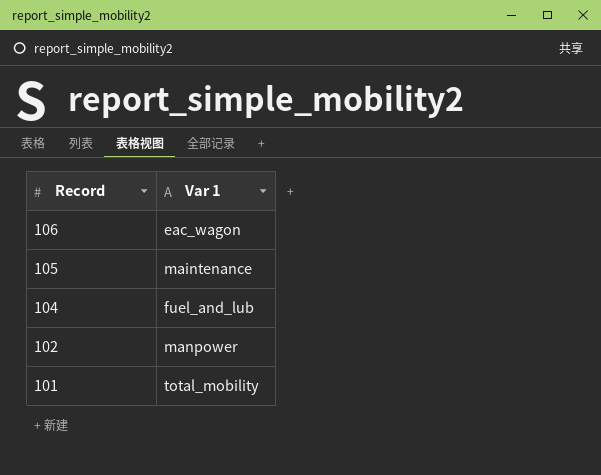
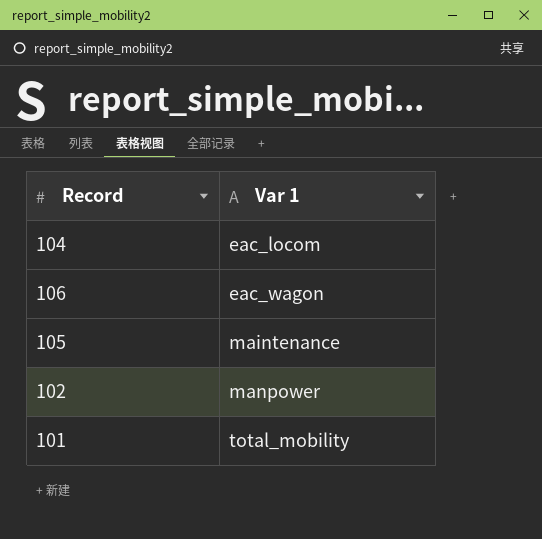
row order: Record descending -> Var 1 ascending
104 | Var 1: fuel_and_lub -> eac_locom

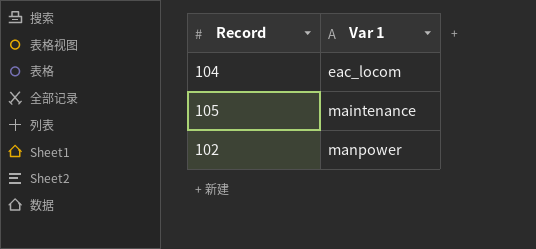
row 106: eac_wagon -> none
row 101: total_mobility -> none

